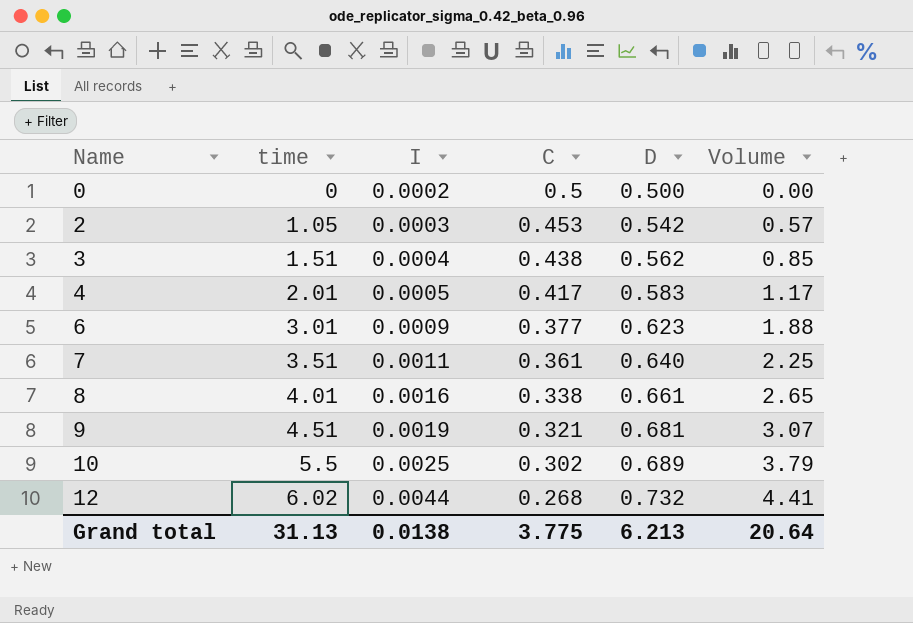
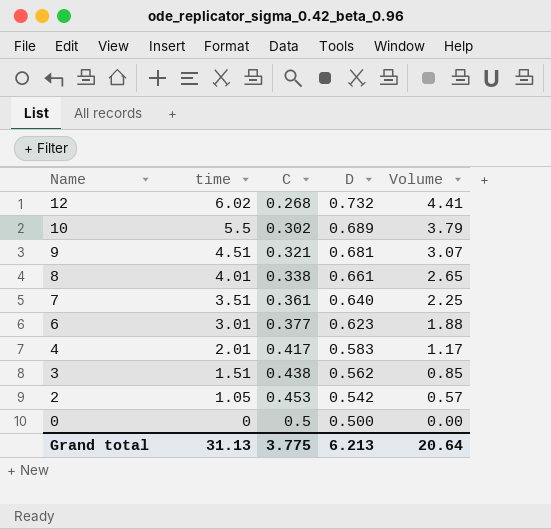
row order: Name ascending -> Name descending
column I | position: 3 -> none

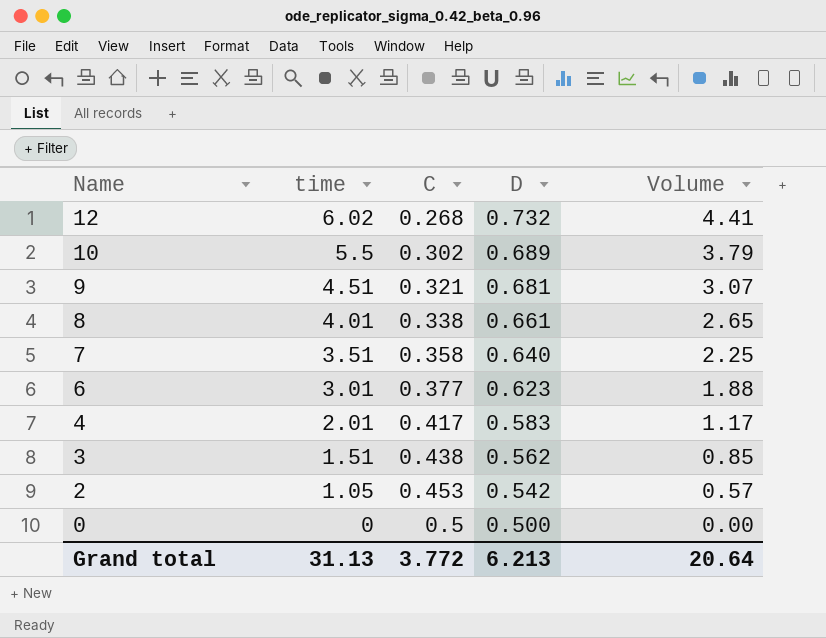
7 | C: 0.361 -> 0.358
Grand total | C: 3.775 -> 3.772

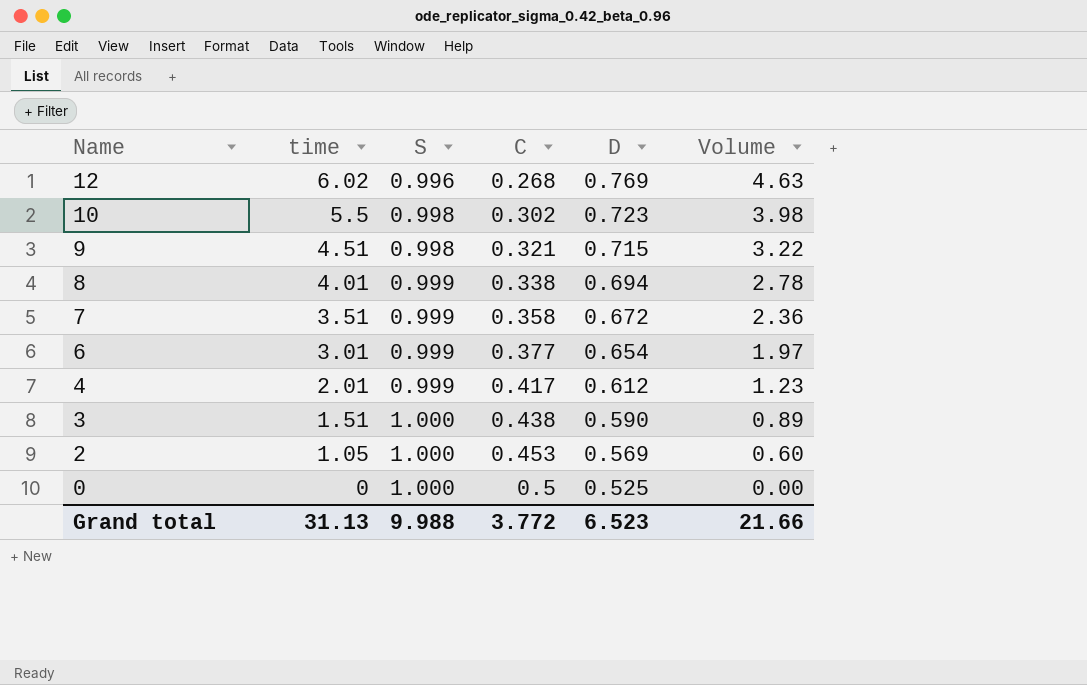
column S | position: none -> 3
12 | D: 0.732 -> 0.769
12 | Volume: 4.41 -> 4.63
10 | D: 0.689 -> 0.723
10 | Volume: 3.79 -> 3.98
9 | D: 0.681 -> 0.715
9 | Volume: 3.07 -> 3.22
8 | D: 0.661 -> 0.694
8 | Volume: 2.65 -> 2.78
7 | D: 0.640 -> 0.672
7 | Volume: 2.25 -> 2.36
6 | D: 0.623 -> 0.654
6 | Volume: 1.88 -> 1.97
4 | D: 0.583 -> 0.612
4 | Volume: 1.17 -> 1.23
3 | D: 0.562 -> 0.590
3 | Volume: 0.85 -> 0.89
2 | D: 0.542 -> 0.569
2 | Volume: 0.57 -> 0.60
0 | D: 0.500 -> 0.525
Grand total | D: 6.213 -> 6.523
Grand total | Volume: 20.64 -> 21.66

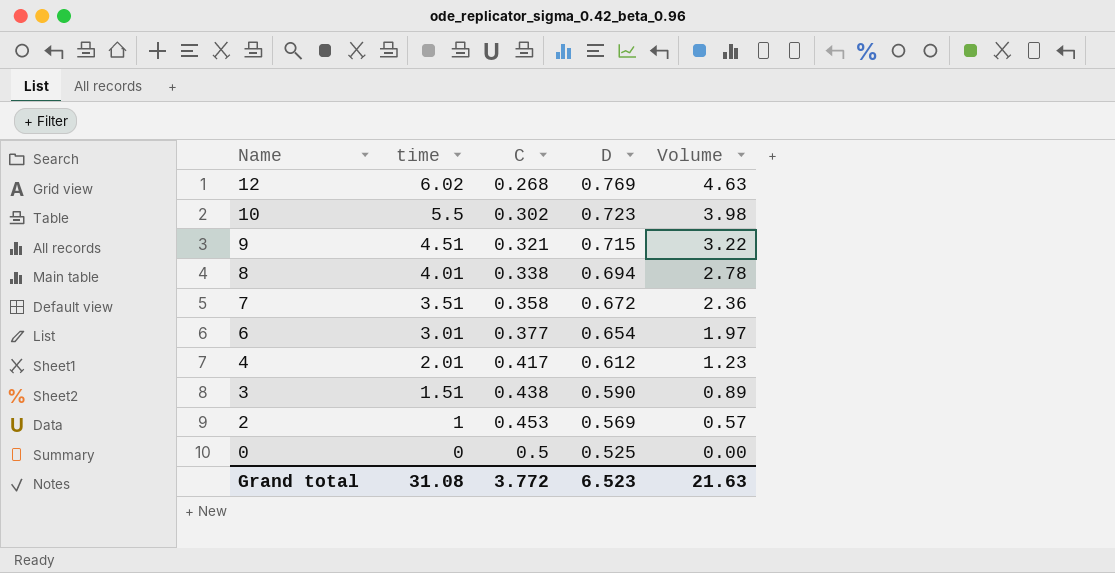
column S | position: 3 -> none
2 | time: 1.05 -> 1
2 | Volume: 0.60 -> 0.57
Grand total | time: 31.13 -> 31.08
Grand total | Volume: 21.66 -> 21.63

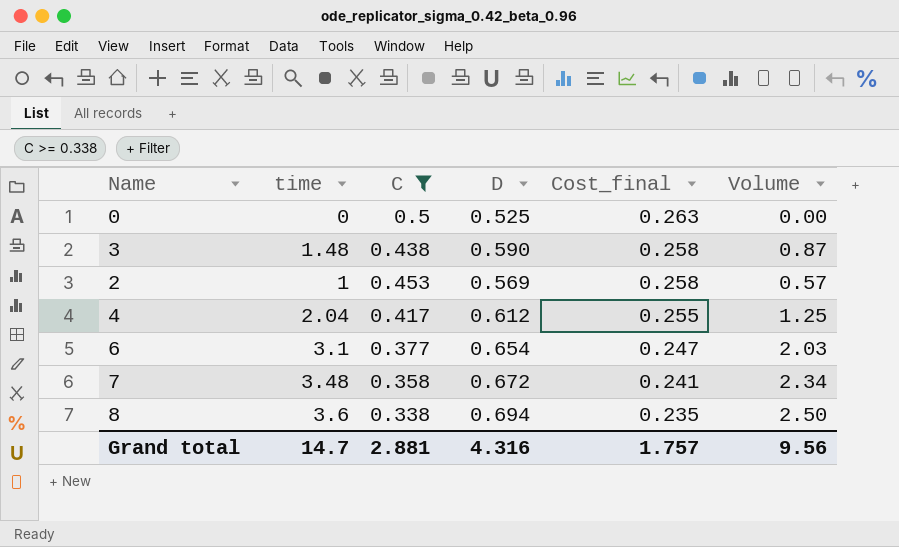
filter: none -> C >= 0.338
row order: Name descending -> Cost_final descending
column Cost_final | formula: none -> [C] * [D]
3 | time: 1.51 -> 1.48
3 | Volume: 0.89 -> 0.87
4 | time: 2.01 -> 2.04
4 | Volume: 1.23 -> 1.25
6 | time: 3.01 -> 3.1
6 | Volume: 1.97 -> 2.03
7 | time: 3.51 -> 3.48
7 | Volume: 2.36 -> 2.34
8 | time: 4.01 -> 3.6
8 | Volume: 2.78 -> 2.50
Grand total | time: 31.08 -> 14.7
Grand total | C: 3.772 -> 2.881
Grand total | D: 6.523 -> 4.316
Grand total | Volume: 21.63 -> 9.56

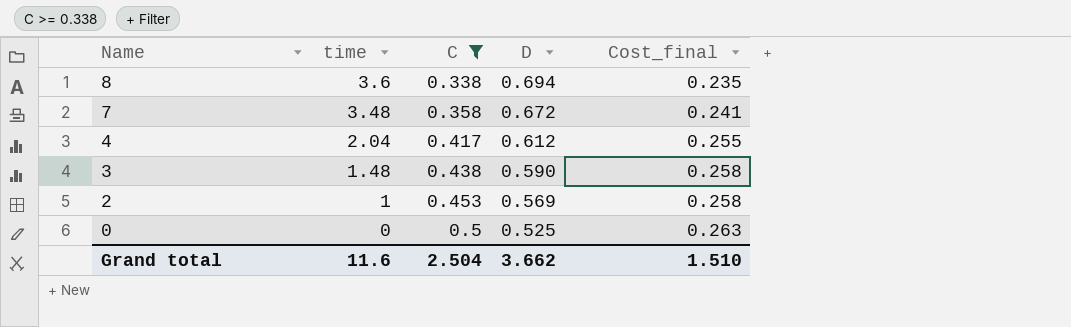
row order: Cost_final descending -> Name descending
column Volume | formula: [time] * [D] -> none
row 6: 3.1 | 0.377 | 0.654 | 0.247 | 2.03 -> none
Grand total | time: 14.7 -> 11.6
Grand total | C: 2.881 -> 2.504
Grand total | D: 4.316 -> 3.662
Grand total | Cost_final: 1.757 -> 1.510

